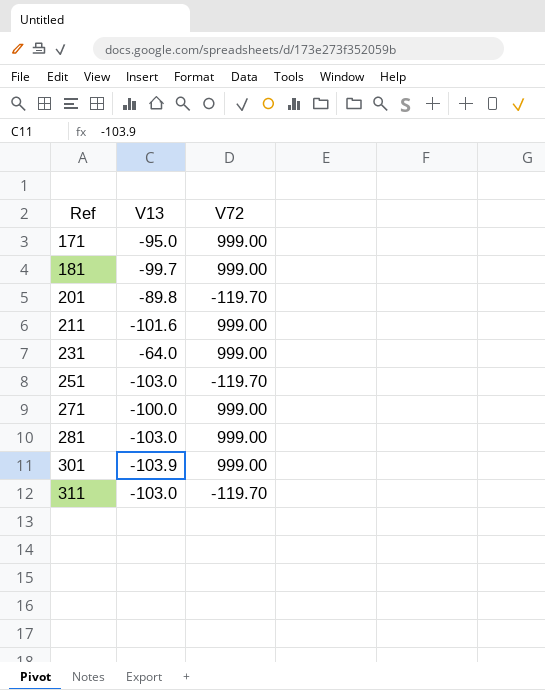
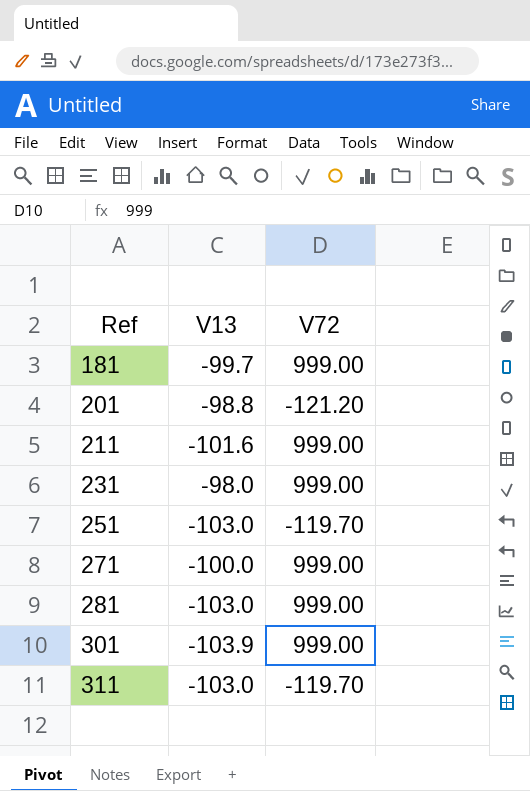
row 171: -95.0 | 999.00 -> none
201 | V13: -89.8 -> -98.8
201 | V72: -119.70 -> -121.20
231 | V13: -64.0 -> -98.0

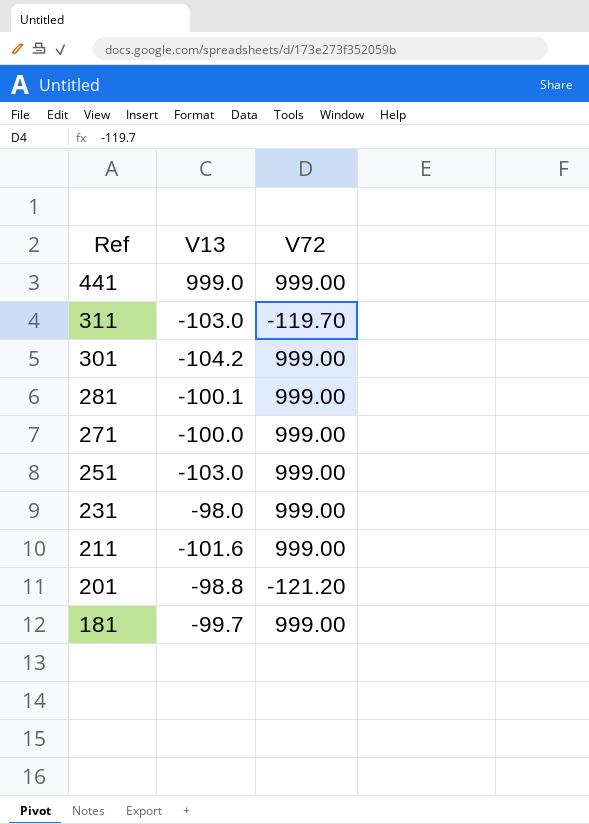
row order: Ref ascending -> Ref descending
row 441: none -> 999.0 | 999.00
301 | V13: -103.9 -> -104.2
281 | V13: -103.0 -> -100.1
251 | V72: -119.70 -> 999.00

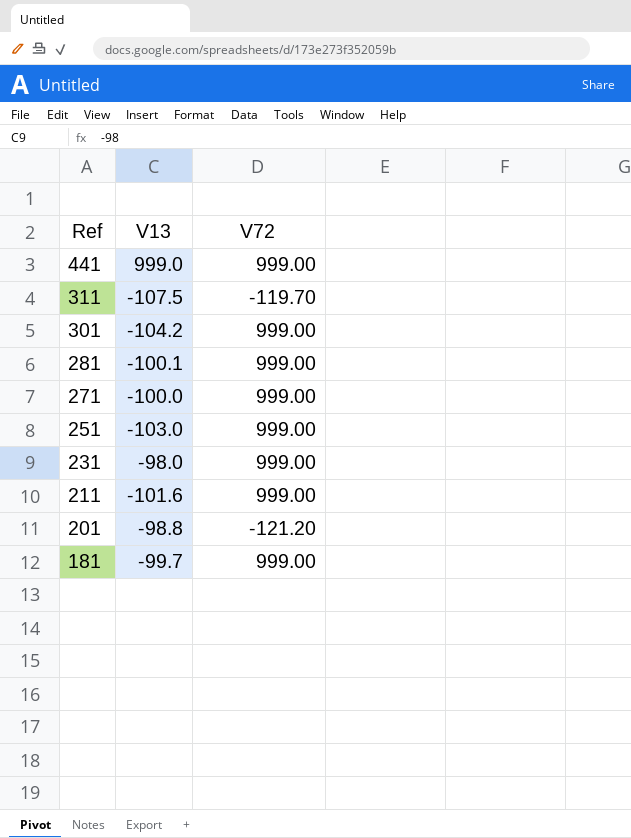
311 | V13: -103.0 -> -107.5

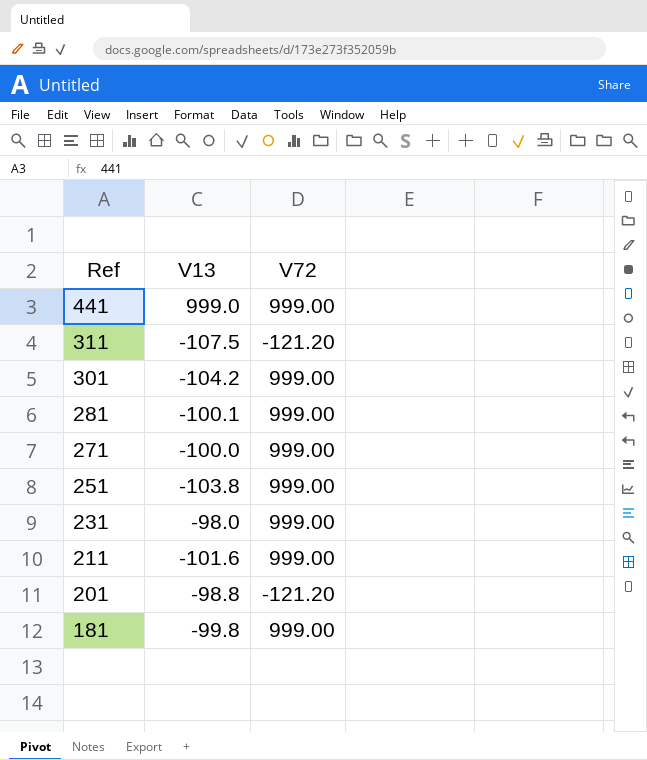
311 | V72: -119.70 -> -121.20
251 | V13: -103.0 -> -103.8
181 | V13: -99.7 -> -99.8

